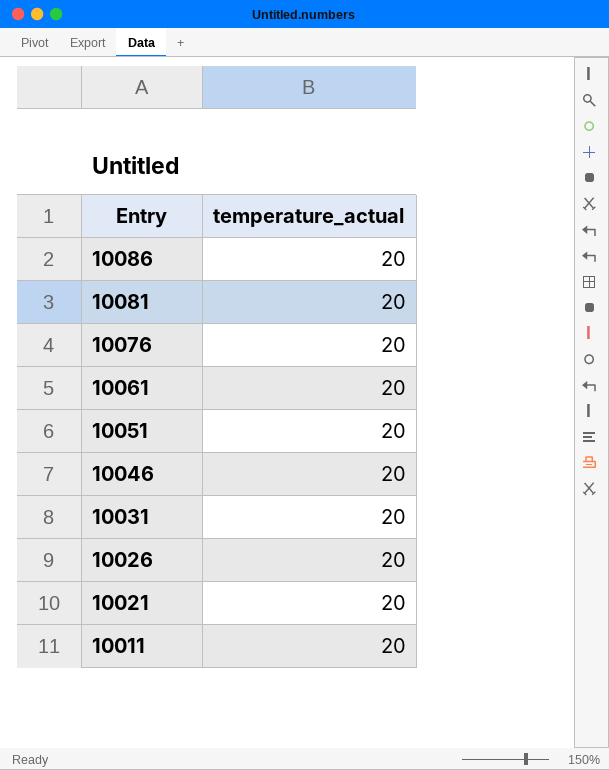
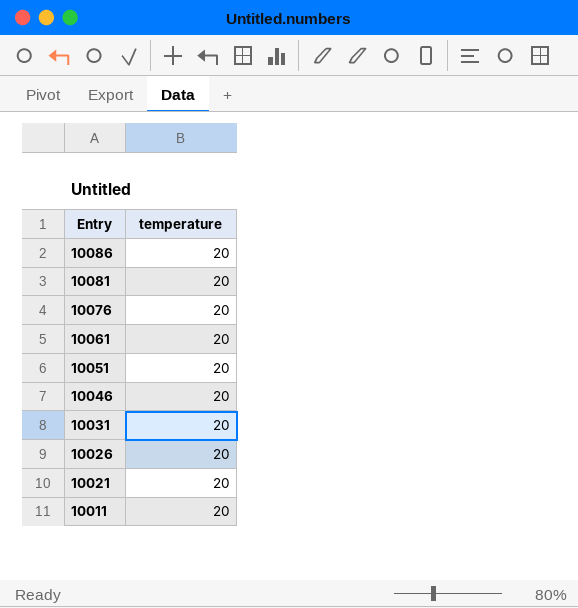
column name: temperature_actual -> temperature

